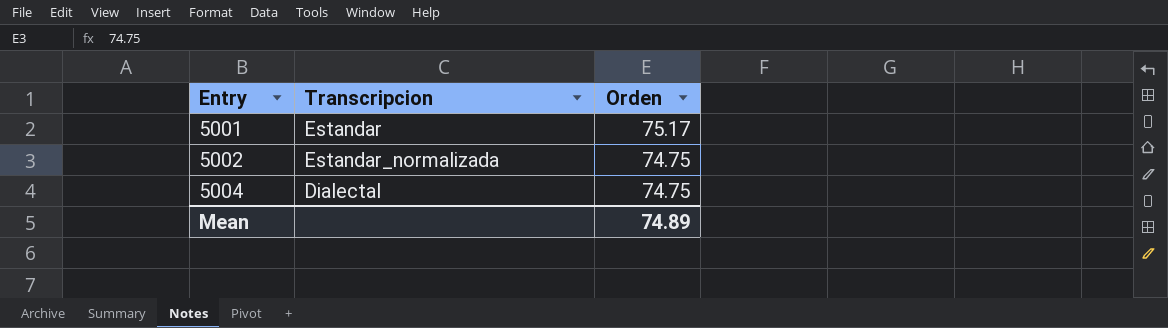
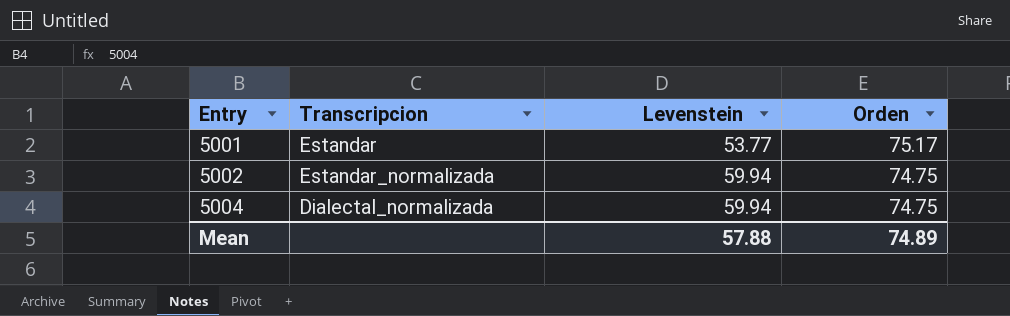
column Levenstein | position: none -> 3
5004 | Transcripcion: Dialectal -> Dialectal_normalizada

